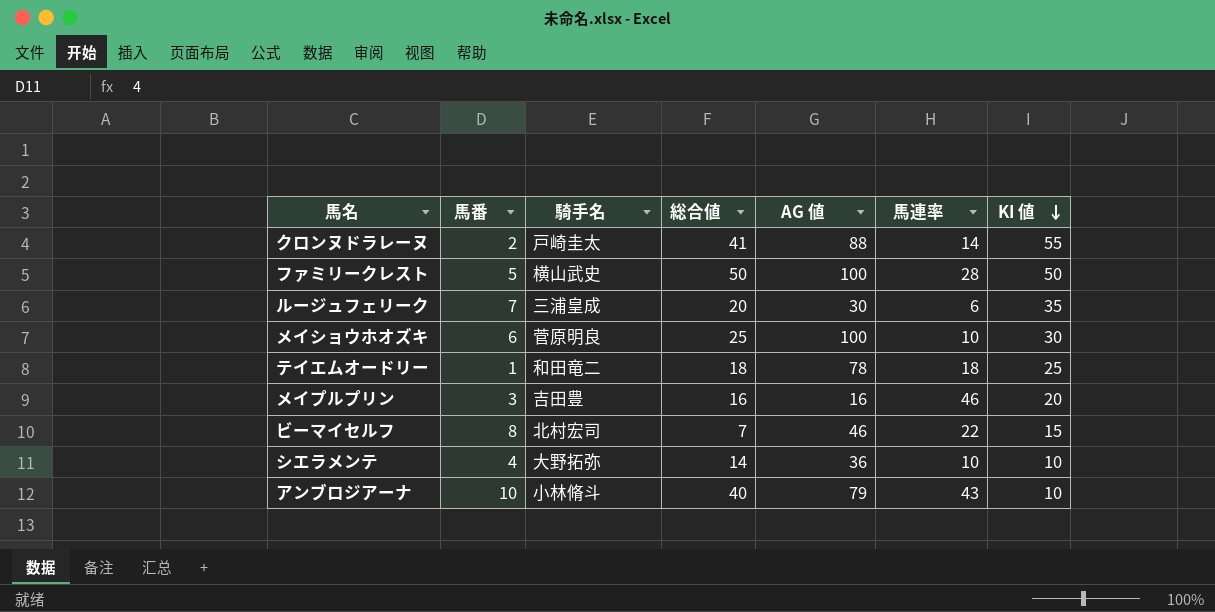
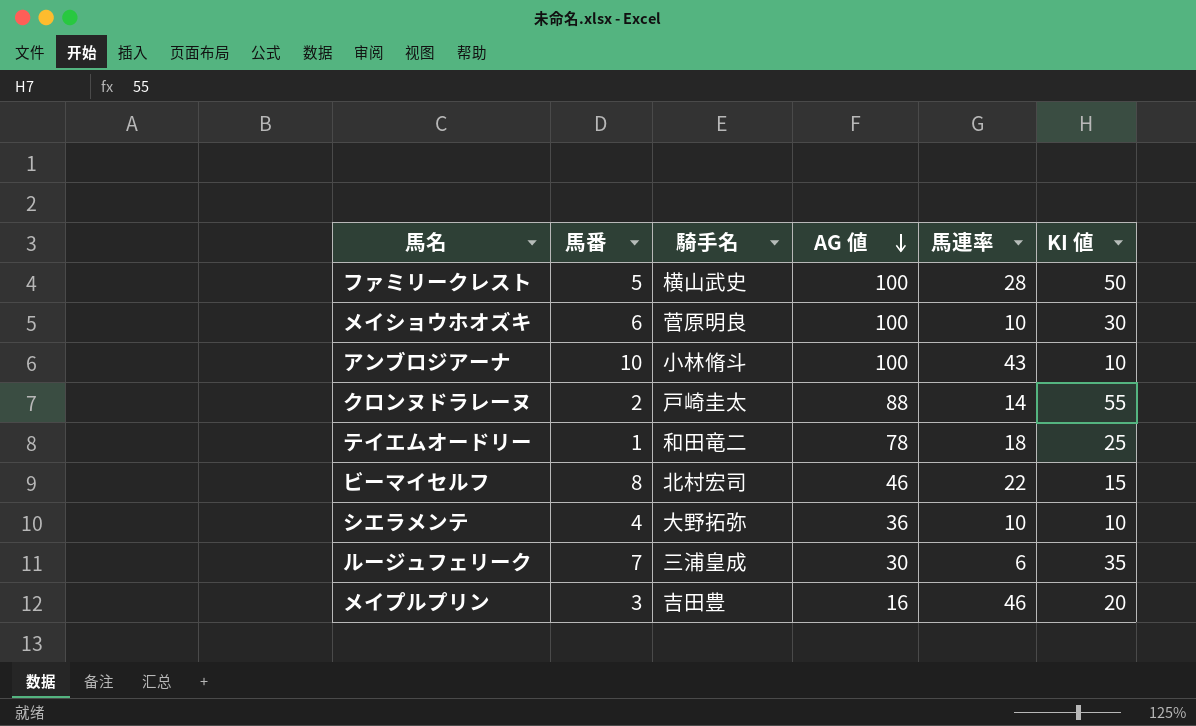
row order: KI 値 descending -> AG 値 descending
column 総合値 | position: 4 -> none
アンブロジアーナ | AG 値: 79 -> 100

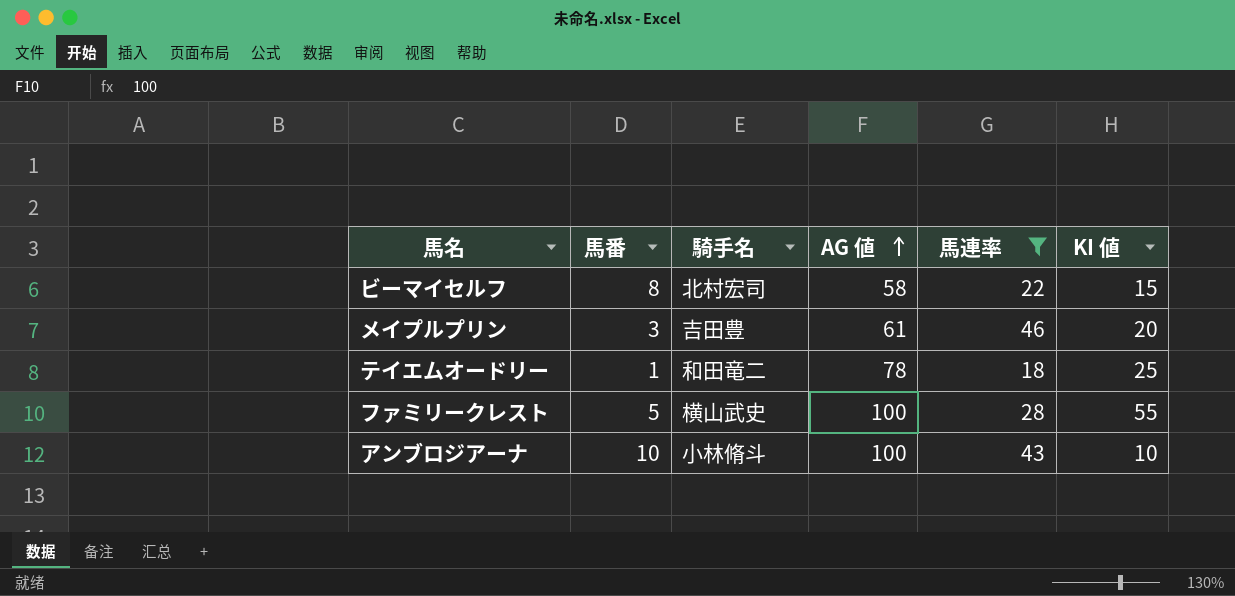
filter: none -> 馬連率 >= 18
row order: AG 値 descending -> AG 値 ascending
ビーマイセルフ | AG 値: 46 -> 58
メイプルプリン | AG 値: 16 -> 61
ファミリークレスト | KI 値: 50 -> 55

